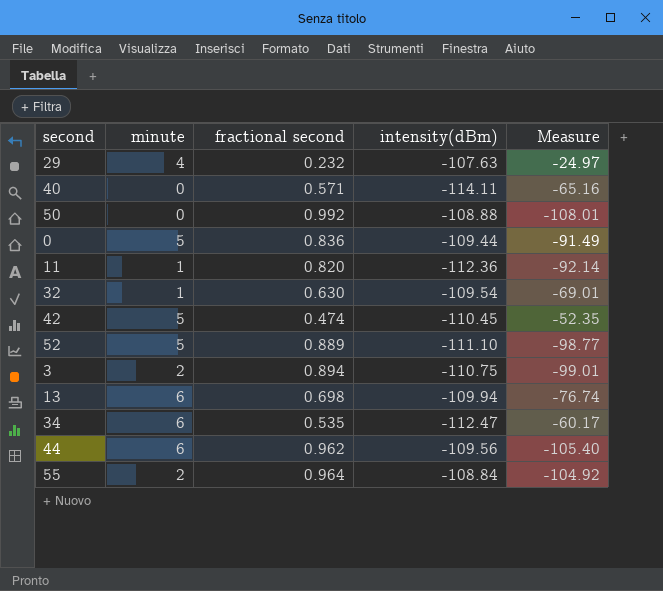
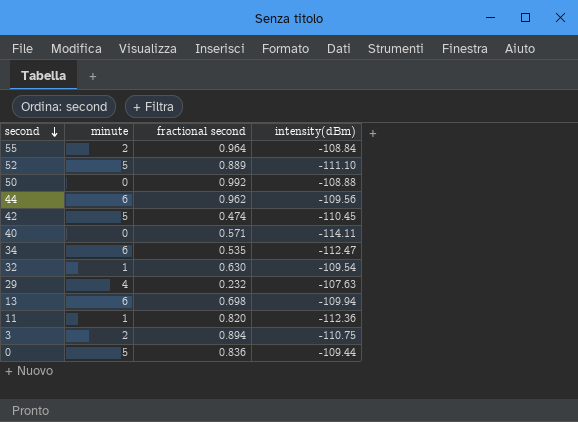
row order: none -> second descending
column Measure | formula: [fractional second] * [intensity(dBm)] -> none

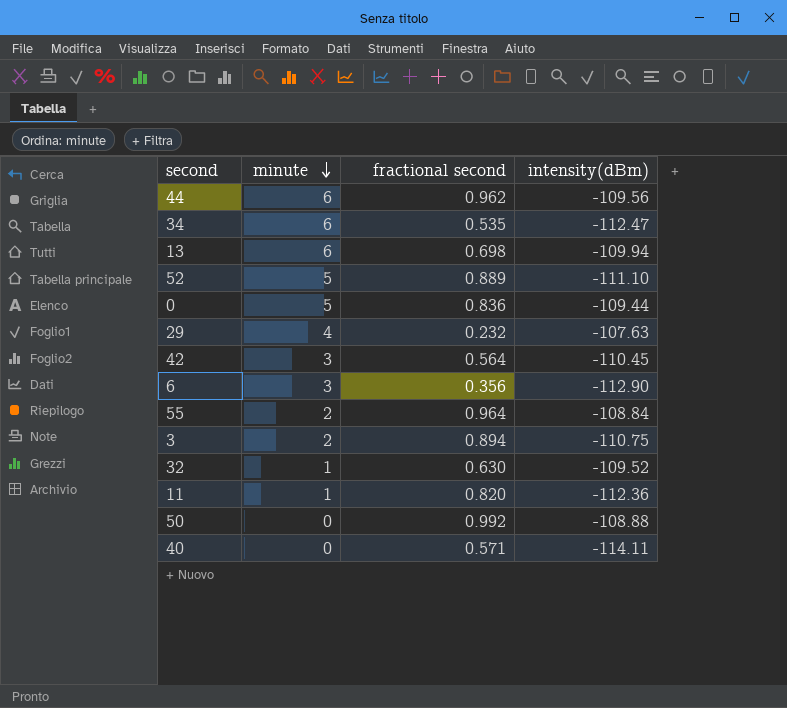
row order: second descending -> minute descending
42 | minute: 5 -> 3
42 | fractional second: 0.474 -> 0.564
row 6: none -> 3 | 0.356 | -112.90
32 | intensity(dBm): -109.54 -> -109.52

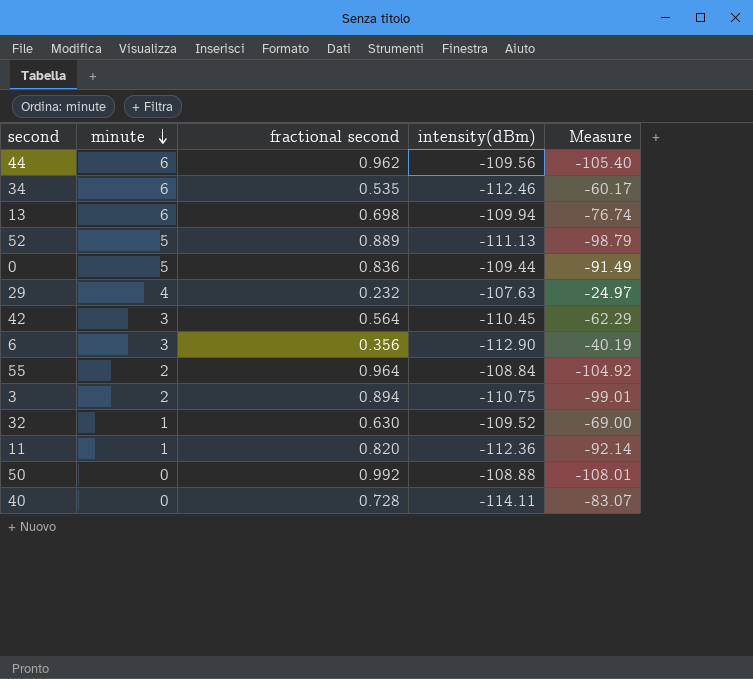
column Measure | formula: none -> [fractional second] * [intensity(dBm)]
34 | intensity(dBm): -112.47 -> -112.46
52 | intensity(dBm): -111.10 -> -111.13
40 | fractional second: 0.571 -> 0.728

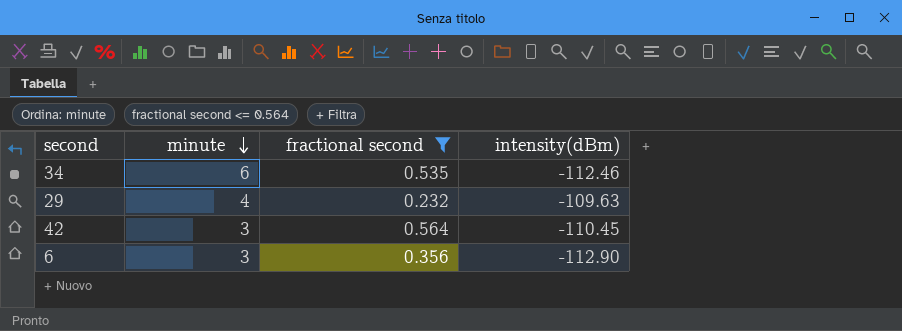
filter: none -> fractional second <= 0.564
column Measure | formula: [fractional second] * [intensity(dBm)] -> none
29 | intensity(dBm): -107.63 -> -109.63

